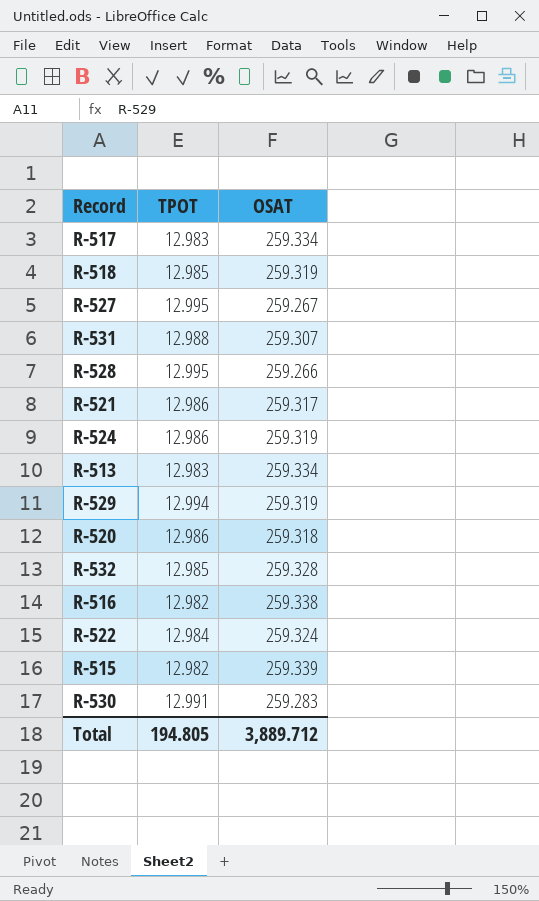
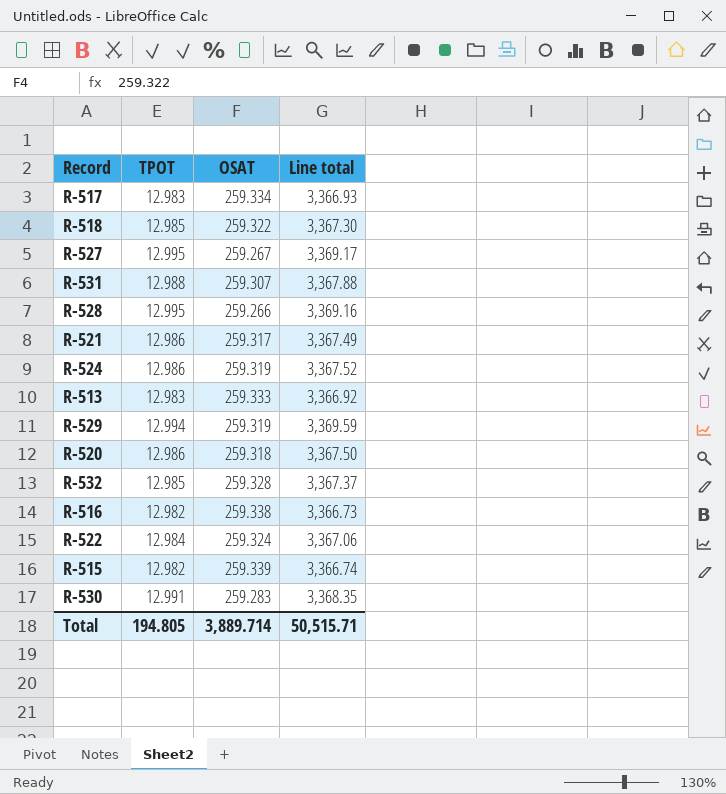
column Line total | formula: none -> [TPOT] * [OSAT]
R-518 | OSAT: 259.319 -> 259.322
R-513 | OSAT: 259.334 -> 259.333
Total | OSAT: 3,889.712 -> 3,889.714

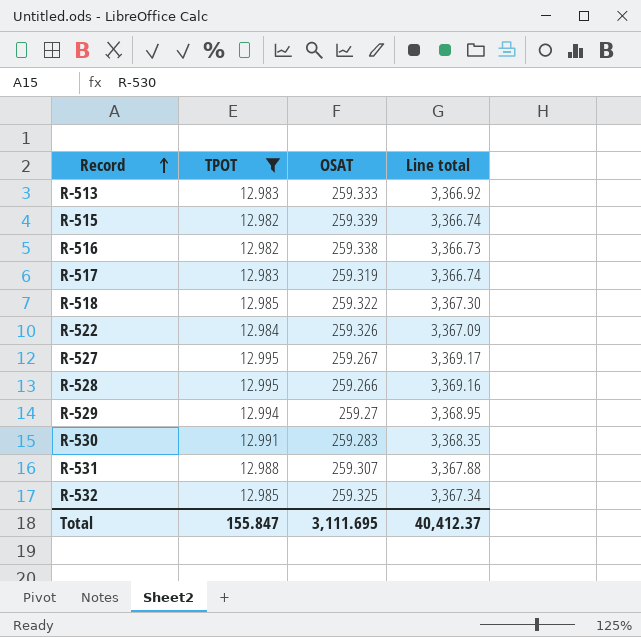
filter: none -> TPOT != 12.986
row order: none -> Record ascending
R-517 | OSAT: 259.334 -> 259.319
R-517 | Line total: 3,366.93 -> 3,366.74
R-522 | OSAT: 259.324 -> 259.326
R-522 | Line total: 3,367.06 -> 3,367.09
R-529 | OSAT: 259.319 -> 259.27
R-529 | Line total: 3,369.59 -> 3,368.95
R-532 | OSAT: 259.328 -> 259.325
R-532 | Line total: 3,367.37 -> 3,367.34
Total | TPOT: 194.805 -> 155.847
Total | OSAT: 3,889.714 -> 3,111.695
Total | Line total: 50,515.71 -> 40,412.37

